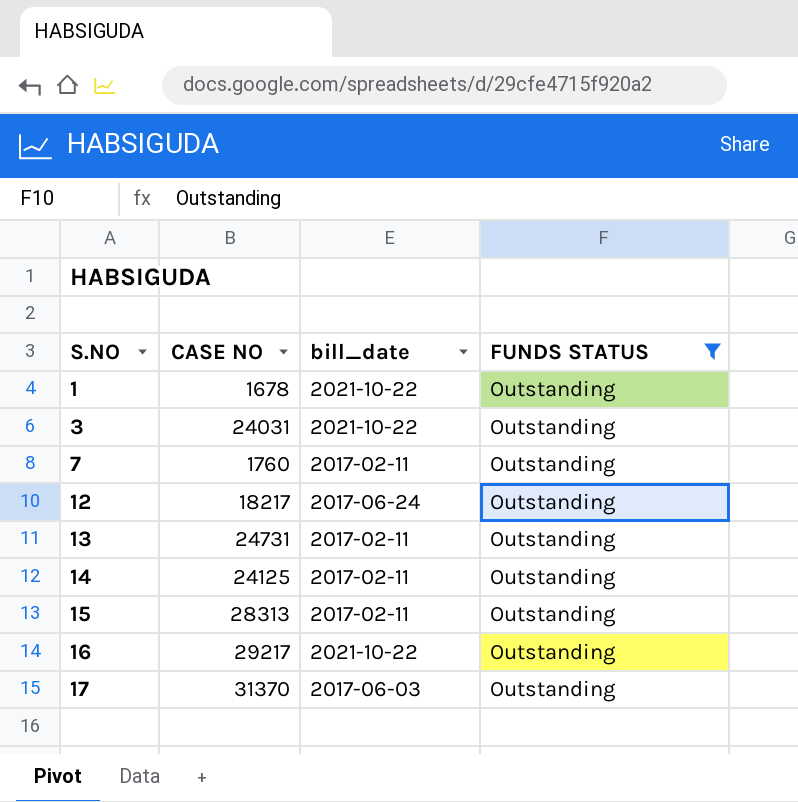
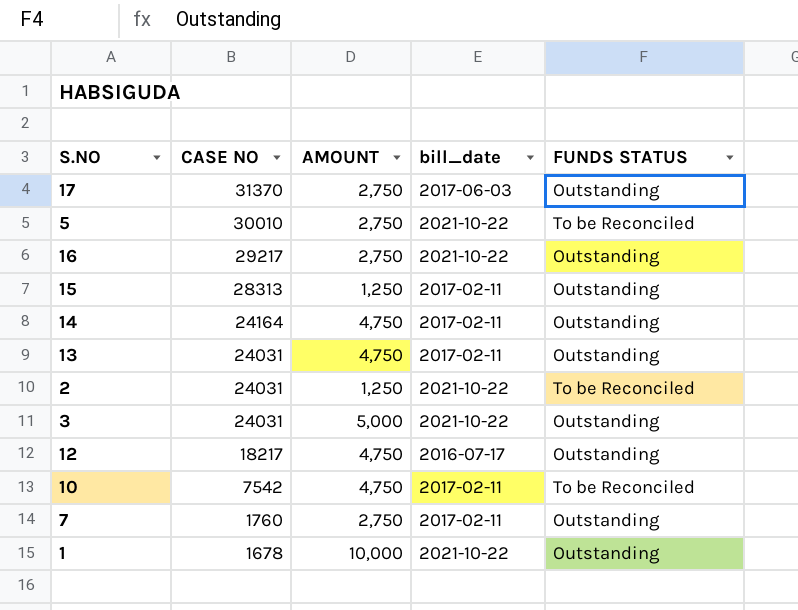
filter: FUNDS STATUS = Outstanding -> none
row order: S.NO ascending -> CASE NO descending
column AMOUNT | position: none -> 3
14 | CASE NO: 24125 -> 24164
13 | CASE NO: 24731 -> 24031
12 | bill_date: 2017-06-24 -> 2016-07-17

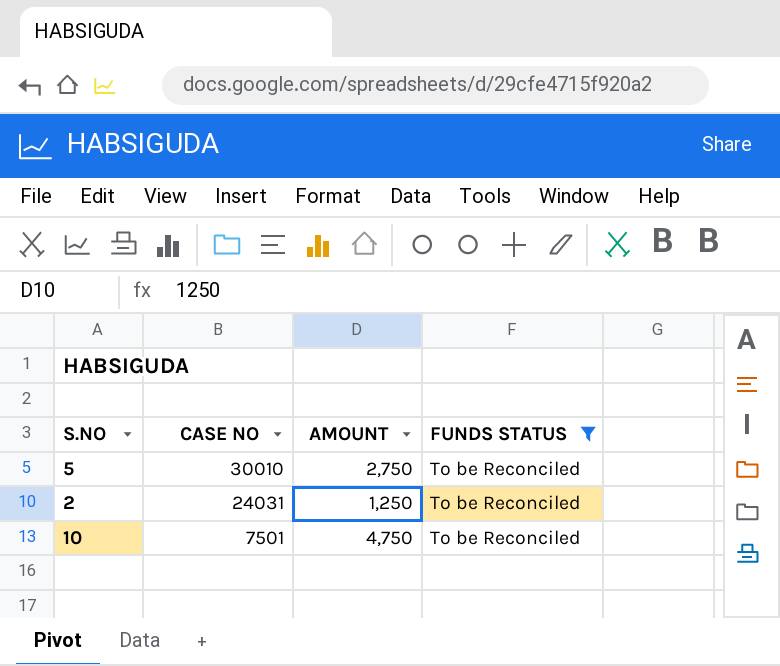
filter: none -> FUNDS STATUS = To be Reconciled
column bill_date | position: 4 -> none
10 | CASE NO: 7542 -> 7501

